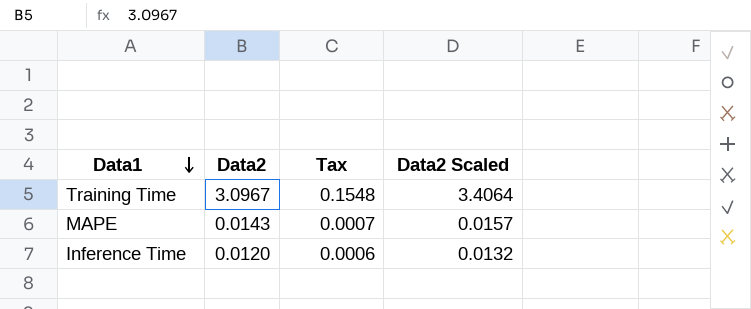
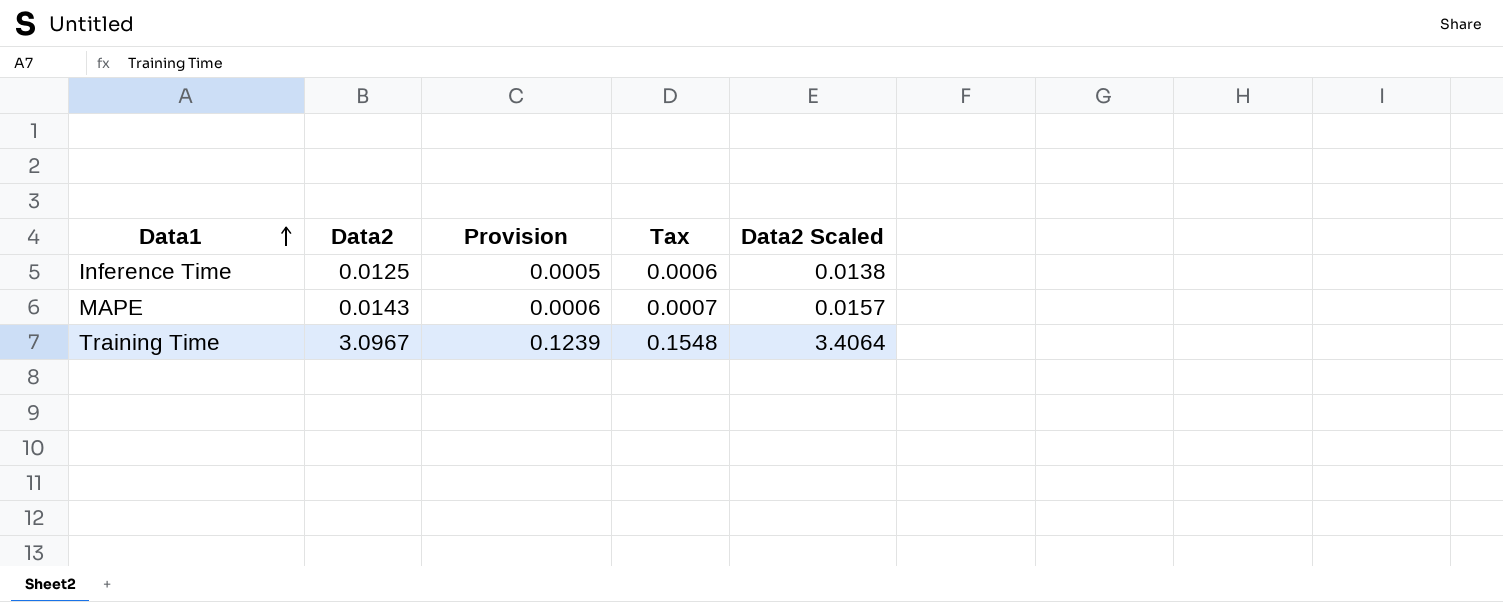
row order: Data1 descending -> Data1 ascending
column Provision | formula: none -> [Data2] * 0.04
Inference Time | Data2: 0.0120 -> 0.0125
Inference Time | Data2 Scaled: 0.0132 -> 0.0138

